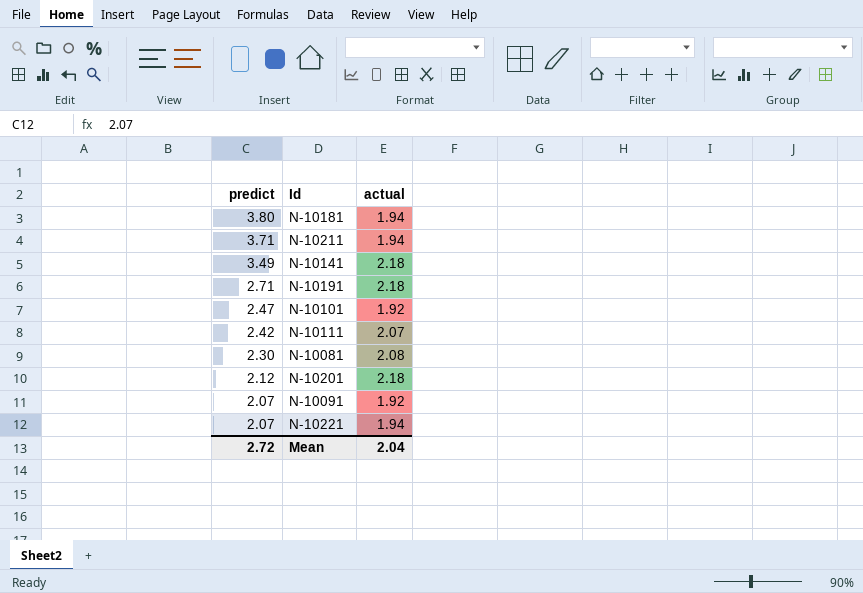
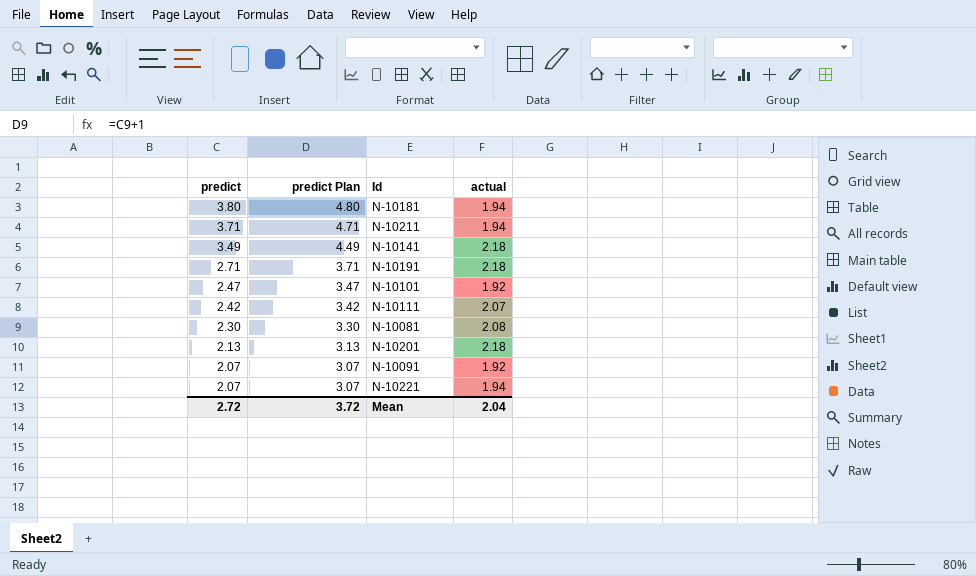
column predict Plan | formula: none -> [predict] + 1
N-10201 | predict: 2.12 -> 2.13

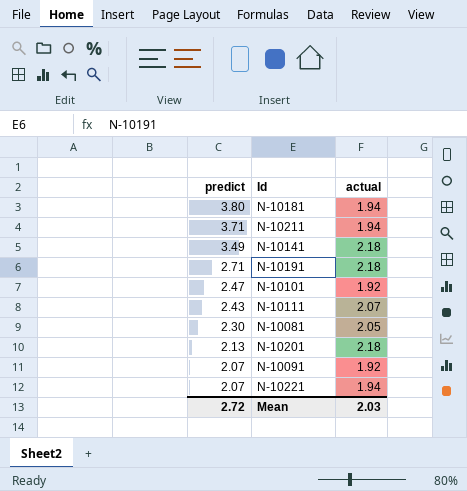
column predict Plan | formula: [predict] + 1 -> none
N-10111 | predict: 2.42 -> 2.43
N-10081 | actual: 2.08 -> 2.05
Mean | actual: 2.04 -> 2.03

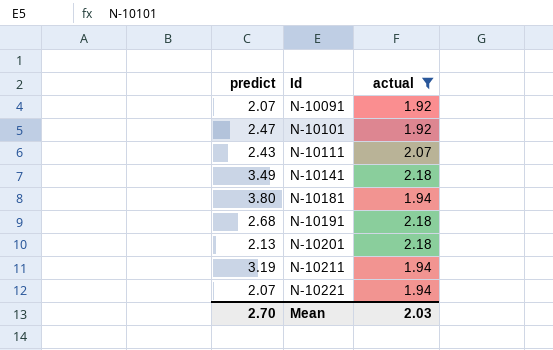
filter: none -> actual != 2.05
row order: predict descending -> Id ascending
N-10191 | predict: 2.71 -> 2.68
N-10211 | predict: 3.71 -> 3.19
Mean | predict: 2.72 -> 2.70

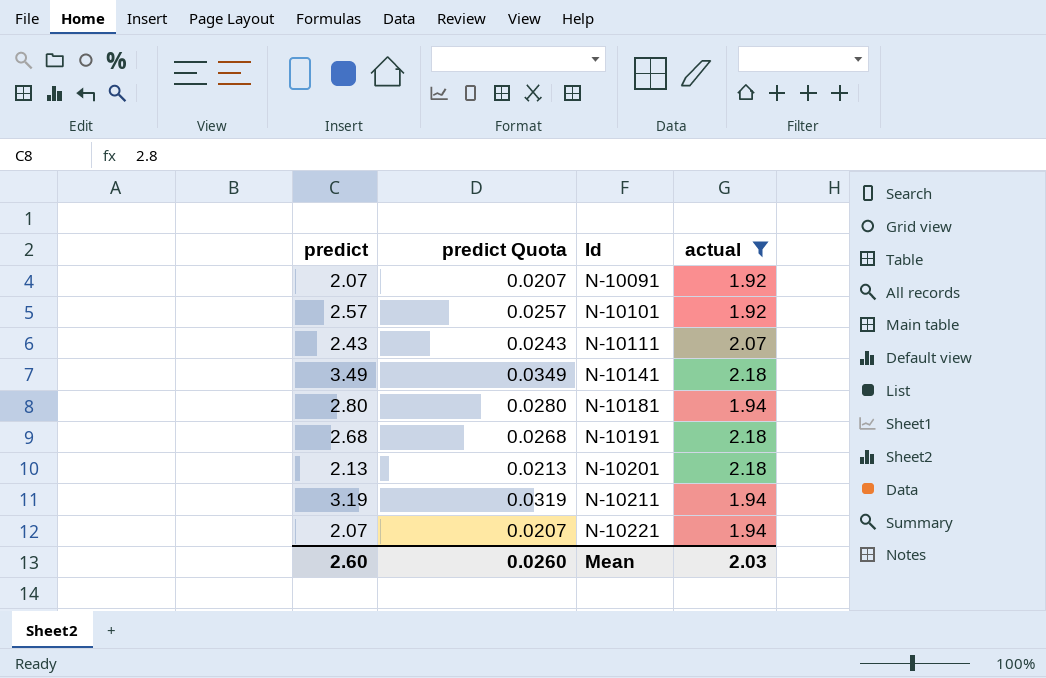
column predict Quota | formula: none -> [predict] * 0.01
N-10101 | predict: 2.47 -> 2.57
N-10181 | predict: 3.80 -> 2.80
Mean | predict: 2.70 -> 2.60

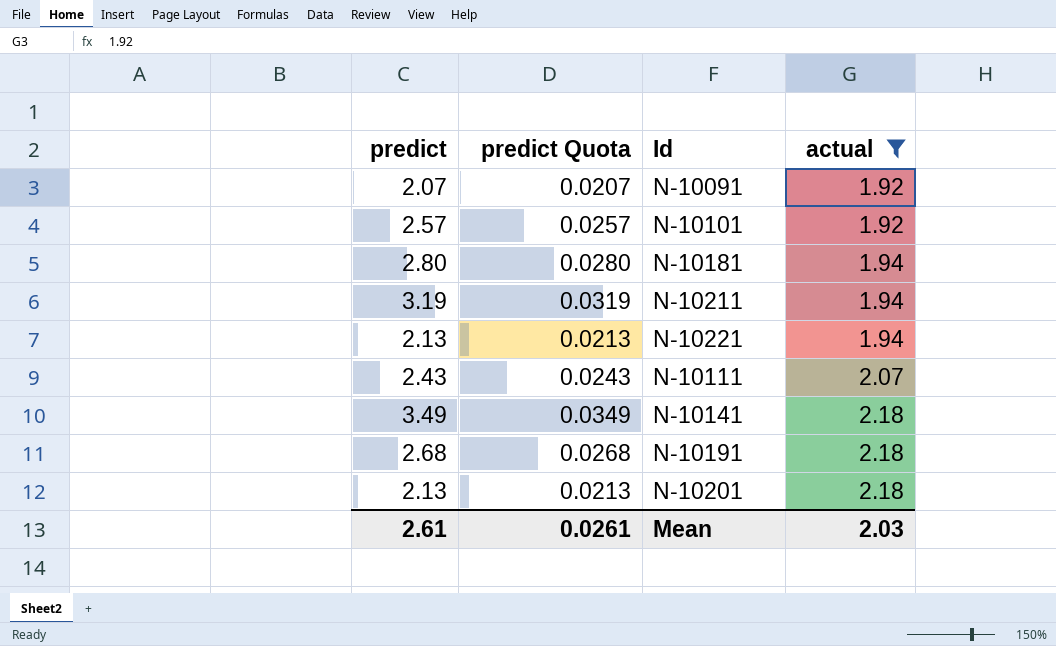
row order: Id ascending -> actual ascending
N-10221 | predict: 2.07 -> 2.13
N-10221 | predict Quota: 0.0207 -> 0.0213
Mean | predict: 2.60 -> 2.61
Mean | predict Quota: 0.0260 -> 0.0261

